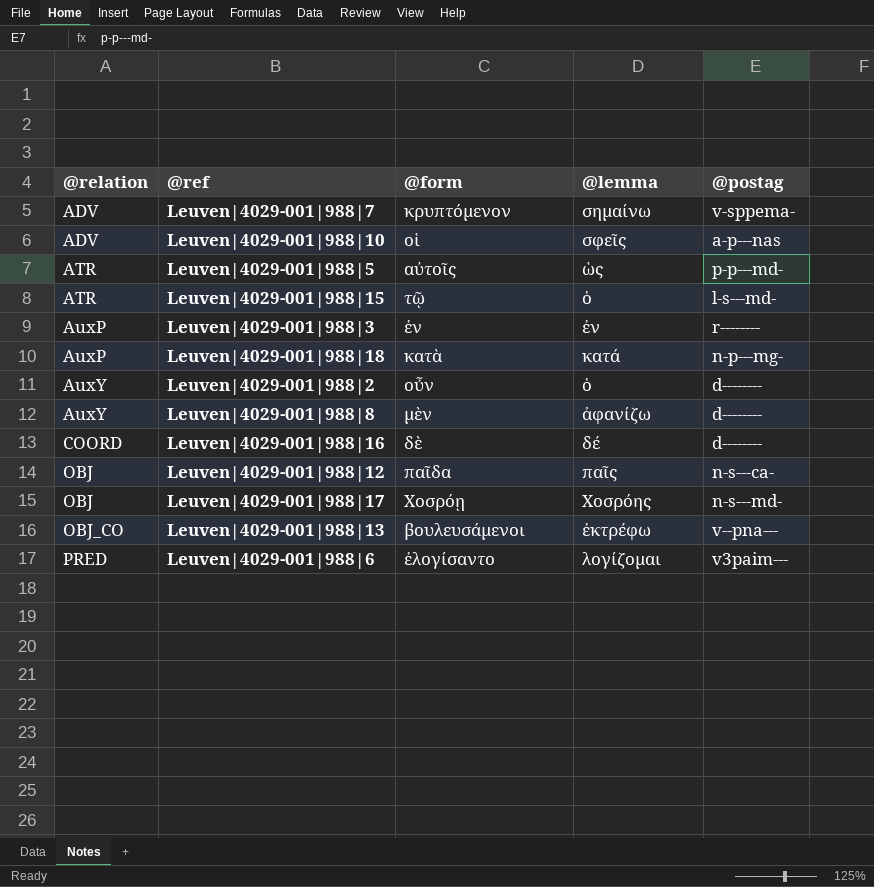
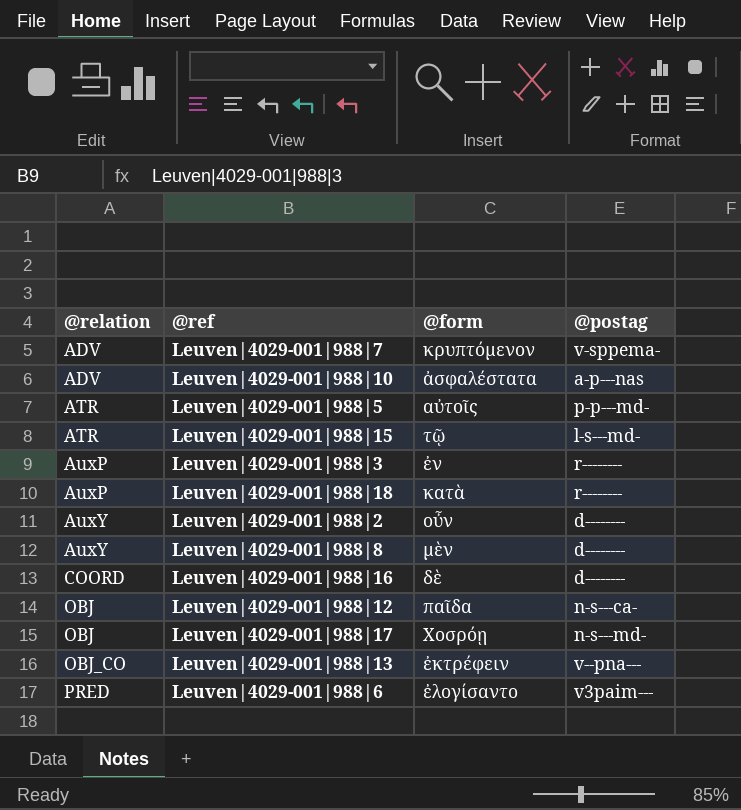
column @lemma | position: 4 -> none
Leuven|4029-001|988|10 | @form: οἱ -> ἀσφαλέστατα
Leuven|4029-001|988|18 | @postag: n-p---mg- -> r--------
Leuven|4029-001|988|13 | @form: βουλευσάμενοι -> ἐκτρέφειν

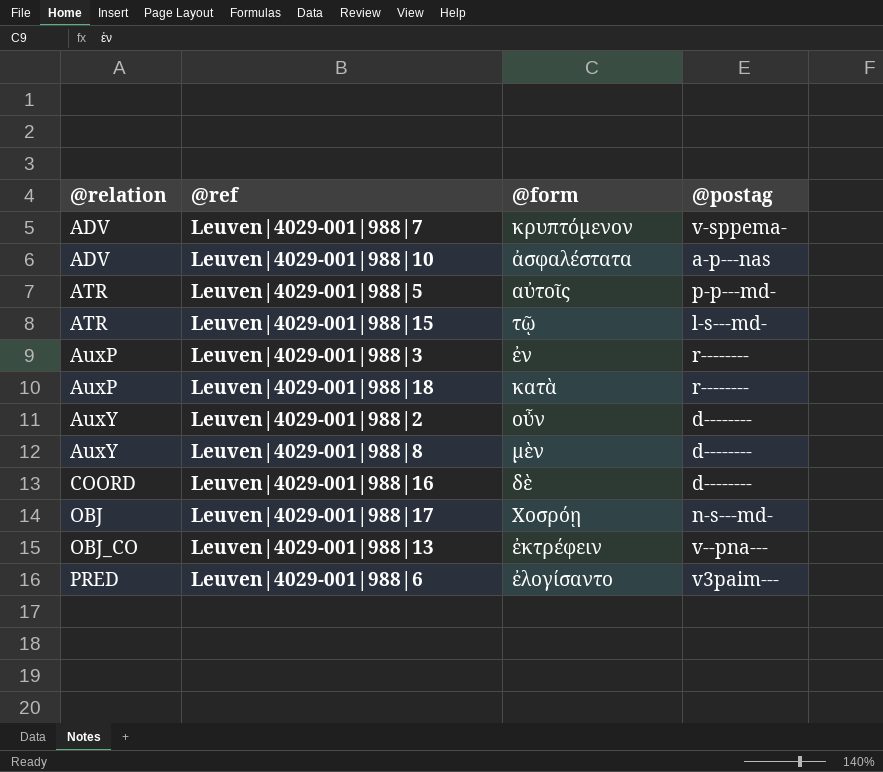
row Leuven|4029-001|988|12: OBJ | παῖδα | n-s---ca- -> none

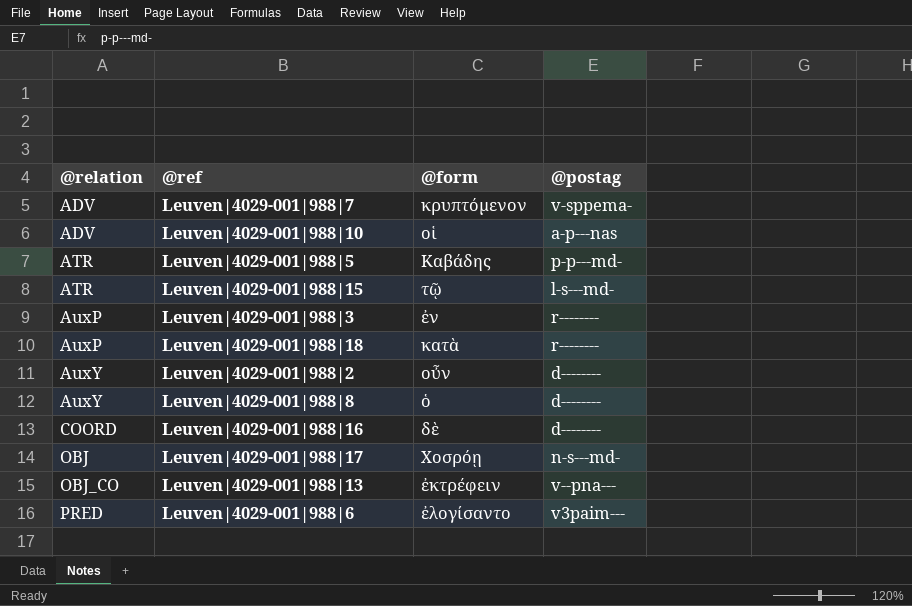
Leuven|4029-001|988|10 | @form: ἀσφαλέστατα -> οἱ
Leuven|4029-001|988|5 | @form: αὐτοῖς -> Καβάδης
Leuven|4029-001|988|8 | @form: μὲν -> ὁ

